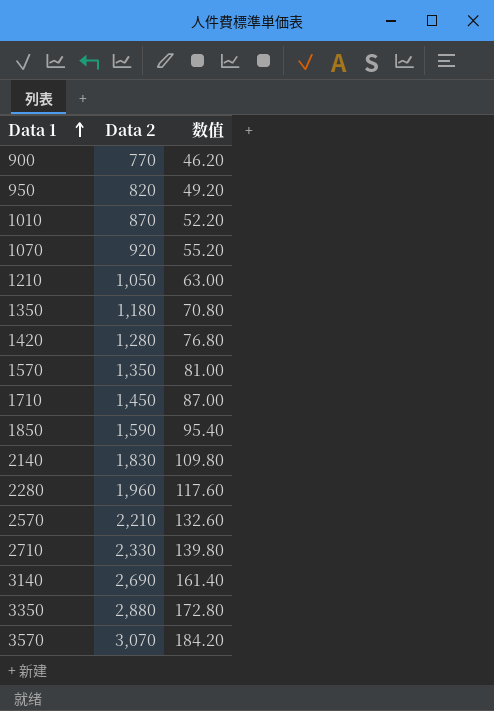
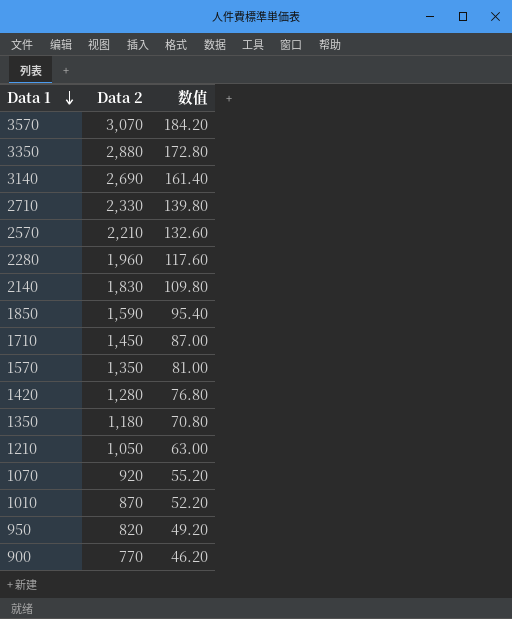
row order: Data 1 ascending -> Data 1 descending

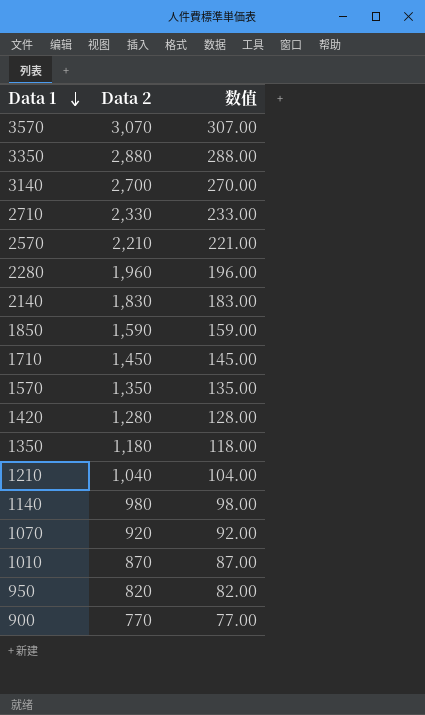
column 数值 | formula: [Data 2] * 0.06 -> [Data 2] * 0.1
3140 | Data 2: 2,690 -> 2,700
1210 | Data 2: 1,050 -> 1,040
row 1140: none -> 980 | 98.00

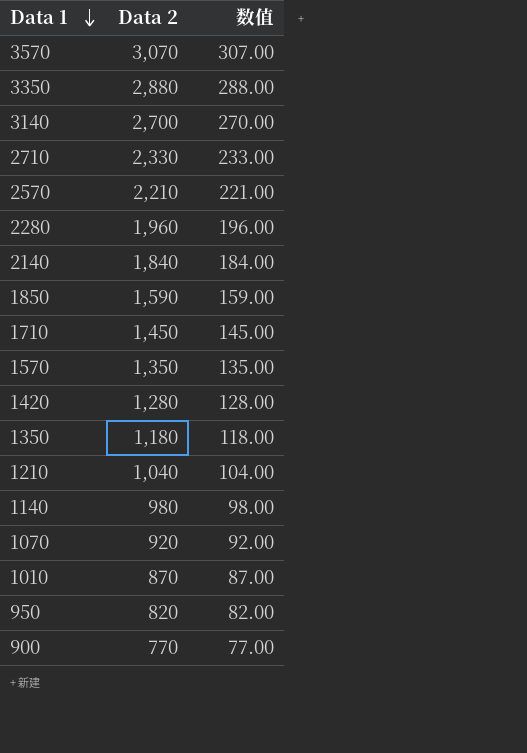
2140 | Data 2: 1,830 -> 1,840
2140 | 数值: 183.00 -> 184.00

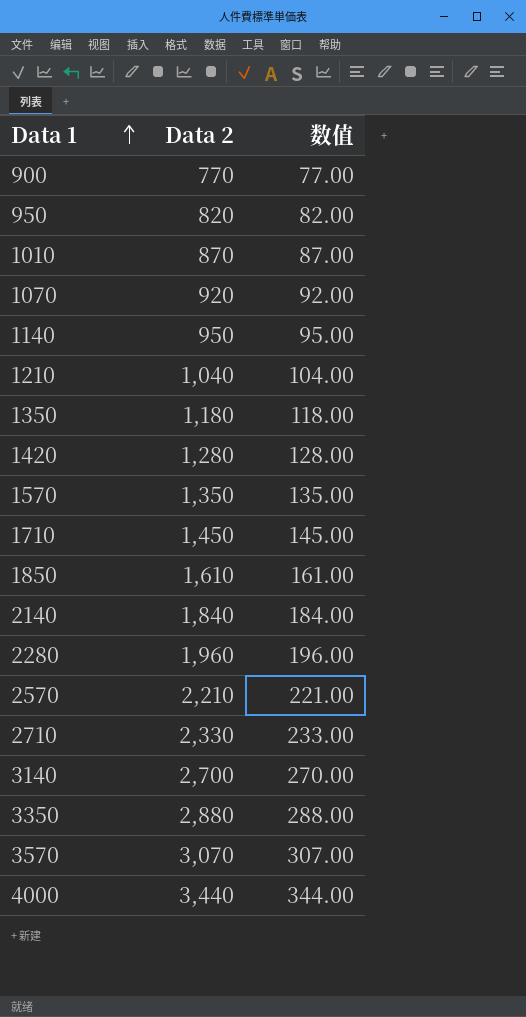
row order: Data 1 descending -> Data 1 ascending
1140 | Data 2: 980 -> 950
1140 | 数值: 98.00 -> 95.00
1850 | Data 2: 1,590 -> 1,610
1850 | 数值: 159.00 -> 161.00
row 4000: none -> 3,440 | 344.00

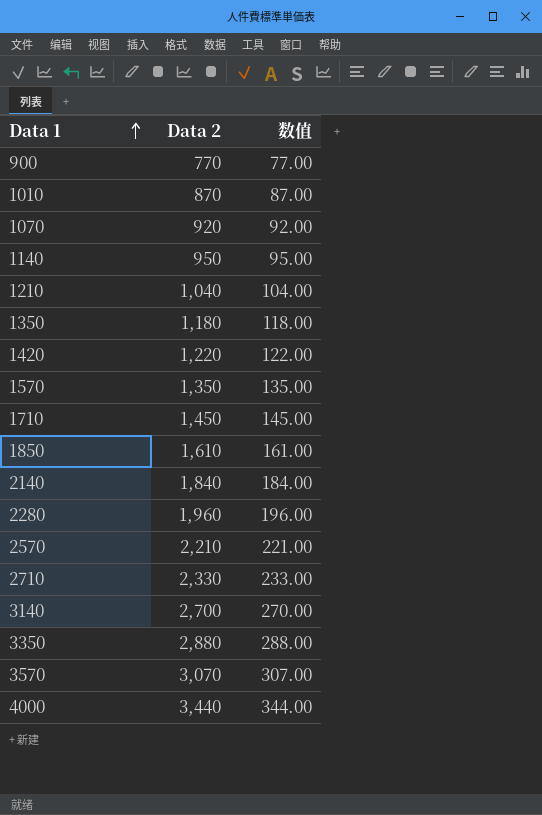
row 950: 820 | 82.00 -> none
1420 | Data 2: 1,280 -> 1,220
1420 | 数值: 128.00 -> 122.00

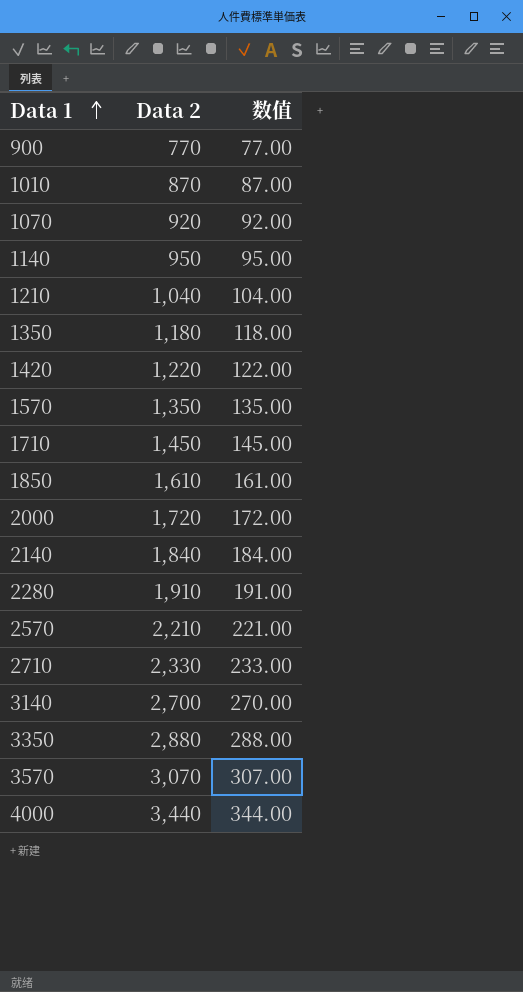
row 2000: none -> 1,720 | 172.00
2280 | Data 2: 1,960 -> 1,910
2280 | 数值: 196.00 -> 191.00

